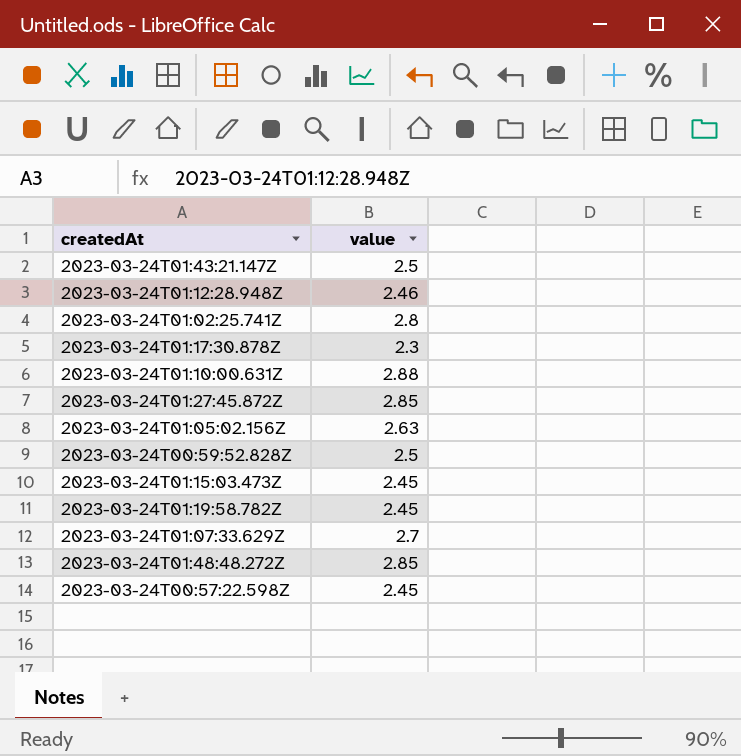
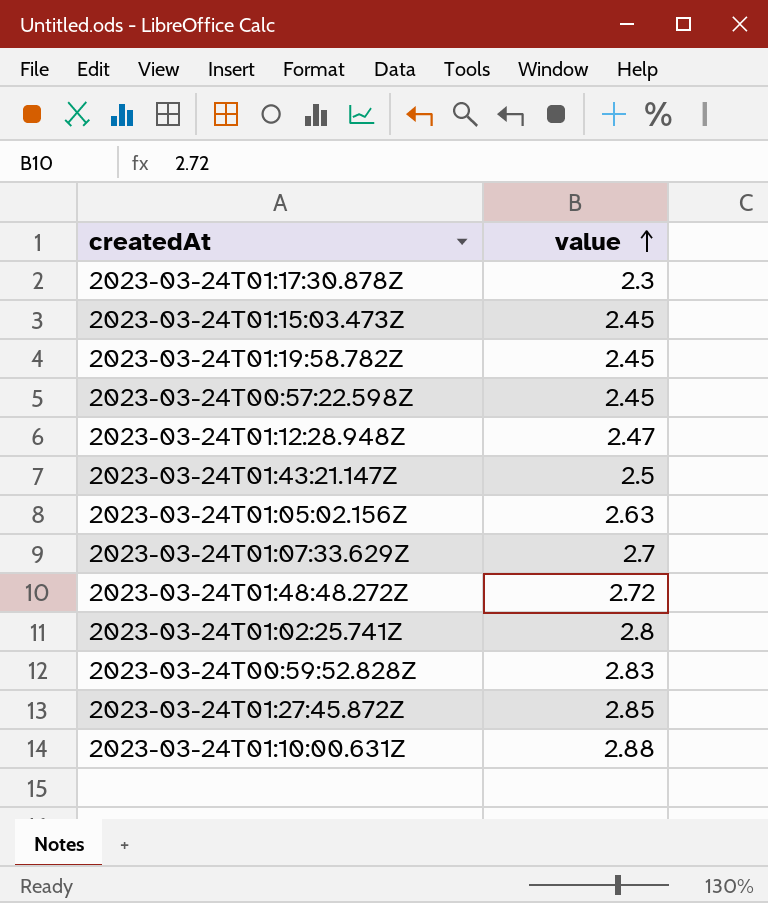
row order: none -> value ascending
2023-03-24T01:12:28.948Z | value: 2.46 -> 2.47
2023-03-24T01:48:48.272Z | value: 2.85 -> 2.72
2023-03-24T00:59:52.828Z | value: 2.5 -> 2.83

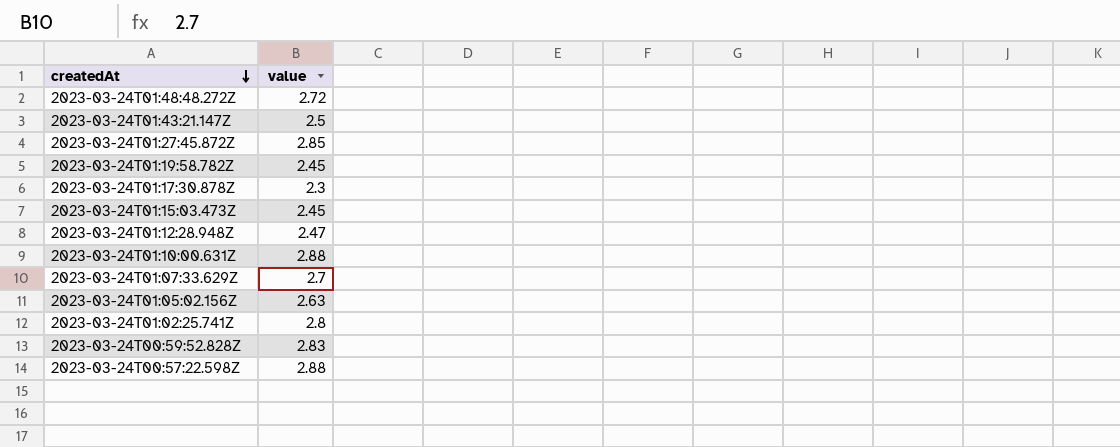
row order: value ascending -> createdAt descending
2023-03-24T00:57:22.598Z | value: 2.45 -> 2.88

